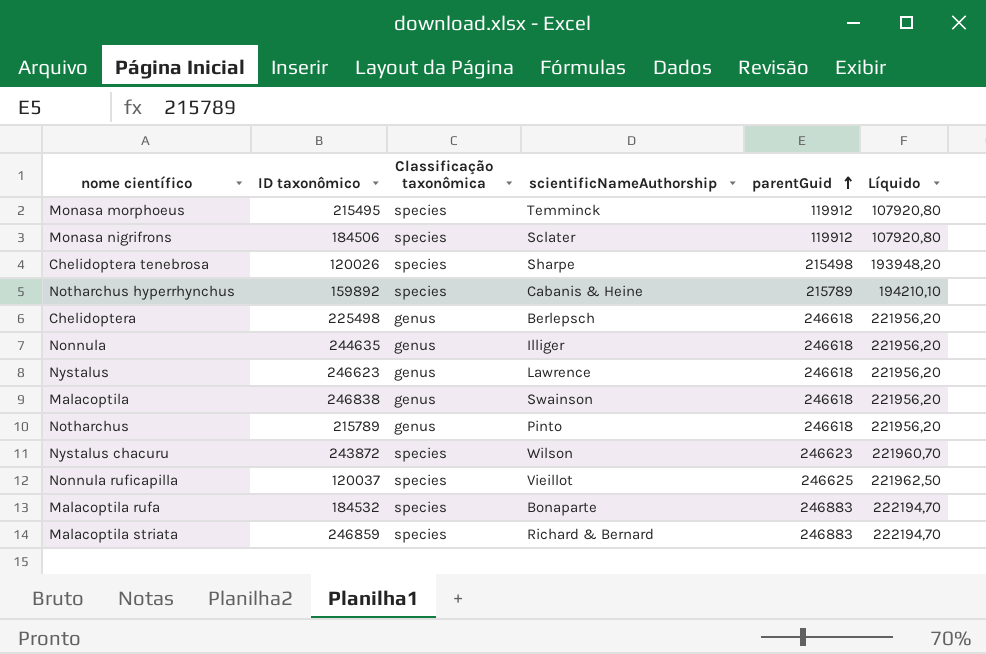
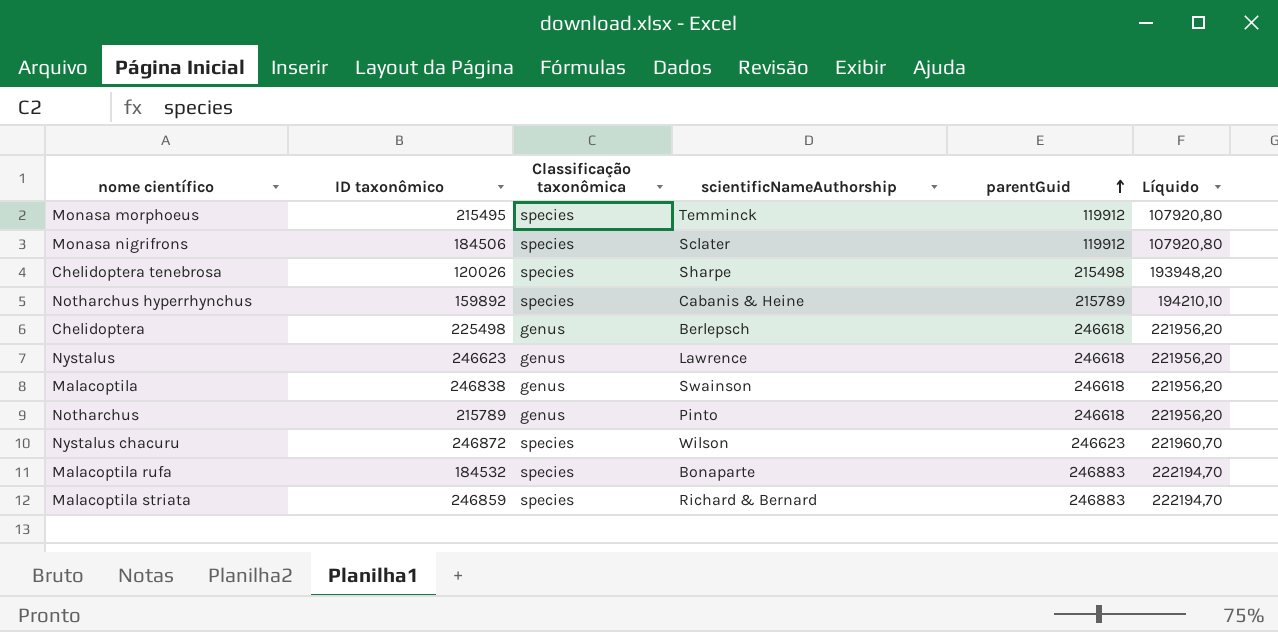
row Nonnula: 244635 | genus | Illiger | 246618 | 221956,20 -> none
row Nonnula ruficapilla: 120037 | species | Vieillot | 246625 | 221962,50 -> none
Nystalus chacuru | ID taxonômico: 243872 -> 246872

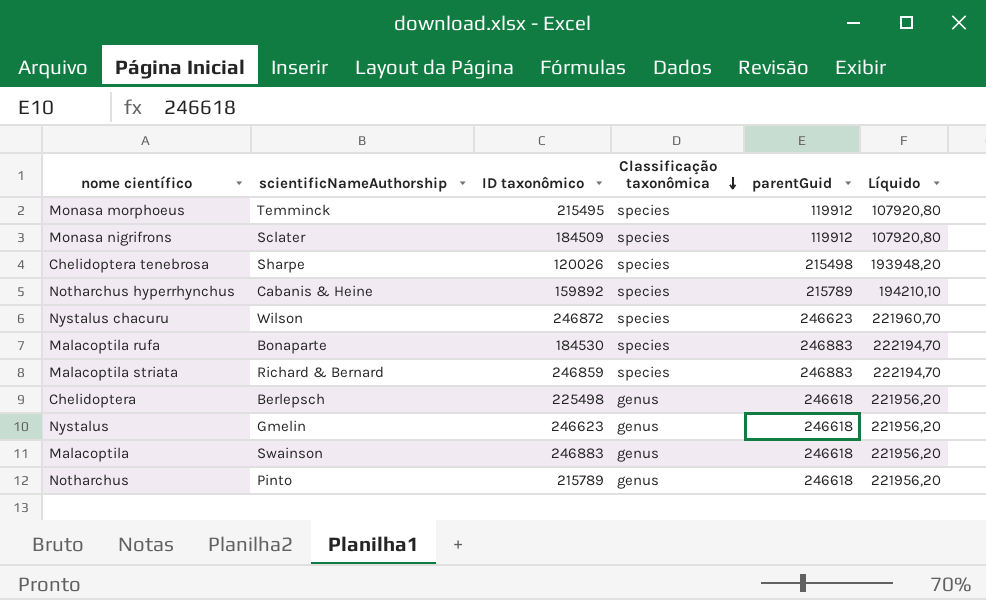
row order: parentGuid ascending -> Classificação taxonômica descending
column scientificNameAuthorship | position: 4 -> 2
Monasa nigrifrons | ID taxonômico: 184506 -> 184509
Malacoptila rufa | ID taxonômico: 184532 -> 184530
Nystalus | scientificNameAuthorship: Lawrence -> Gmelin
Malacoptila | ID taxonômico: 246838 -> 246883

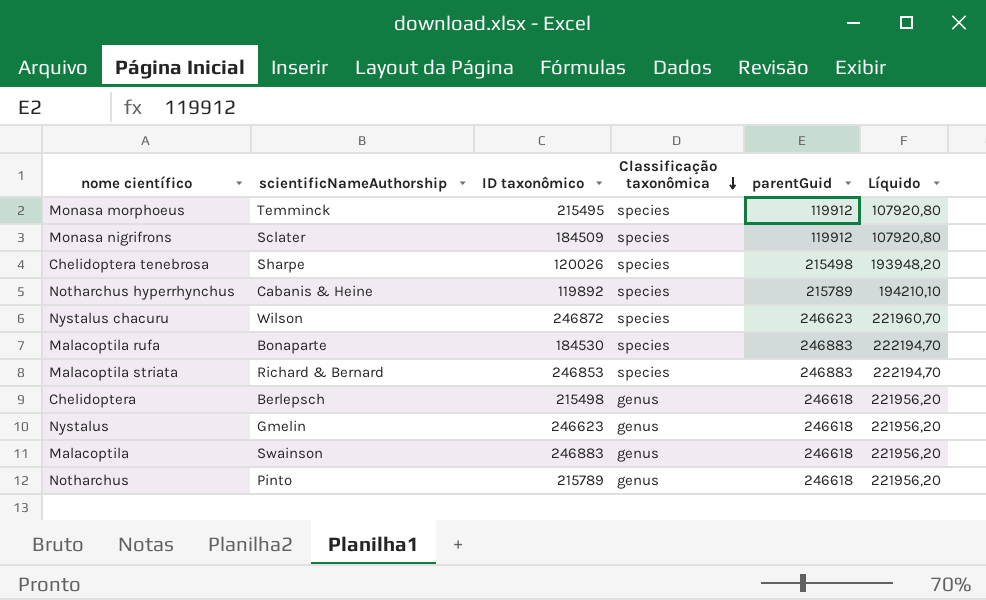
Notharchus hyperrhynchus | ID taxonômico: 159892 -> 119892
Malacoptila striata | ID taxonômico: 246859 -> 246853
Chelidoptera | ID taxonômico: 225498 -> 215498

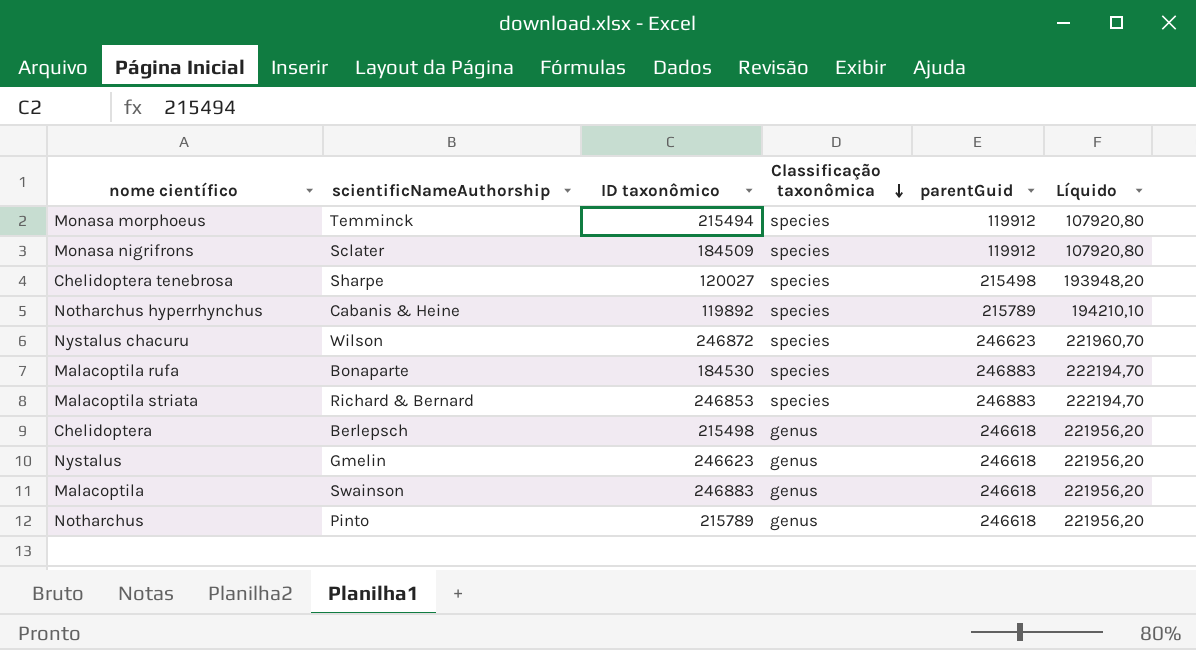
Monasa morphoeus | ID taxonômico: 215495 -> 215494
Chelidoptera tenebrosa | ID taxonômico: 120026 -> 120027

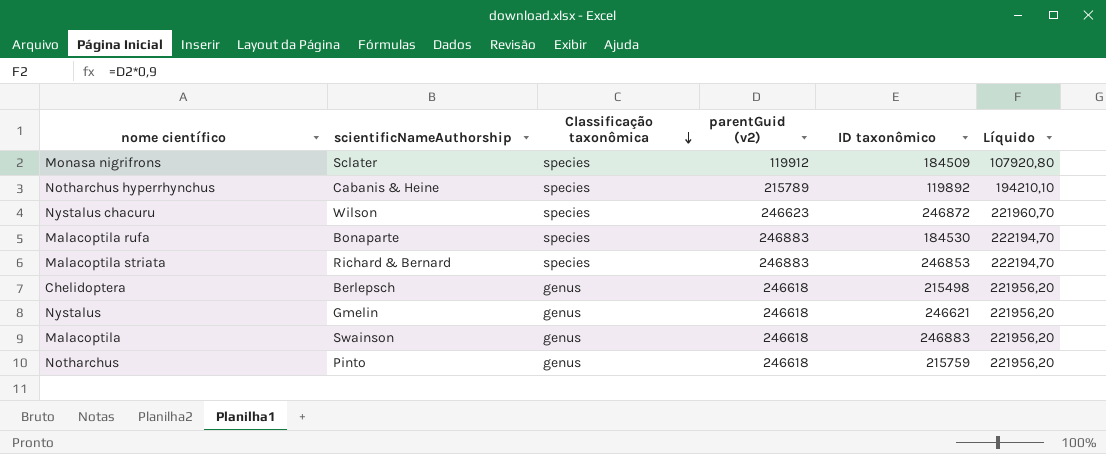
column name: parentGuid -> parentGuid (v2)
column ID taxonômico | position: 3 -> 5
row Monasa morphoeus: Temminck | 215494 | species | 119912 | 107920,80 -> none
row Chelidoptera tenebrosa: Sharpe | 120027 | species | 215498 | 193948,20 -> none
Nystalus | ID taxonômico: 246623 -> 246621
Notharchus | ID taxonômico: 215789 -> 215759

